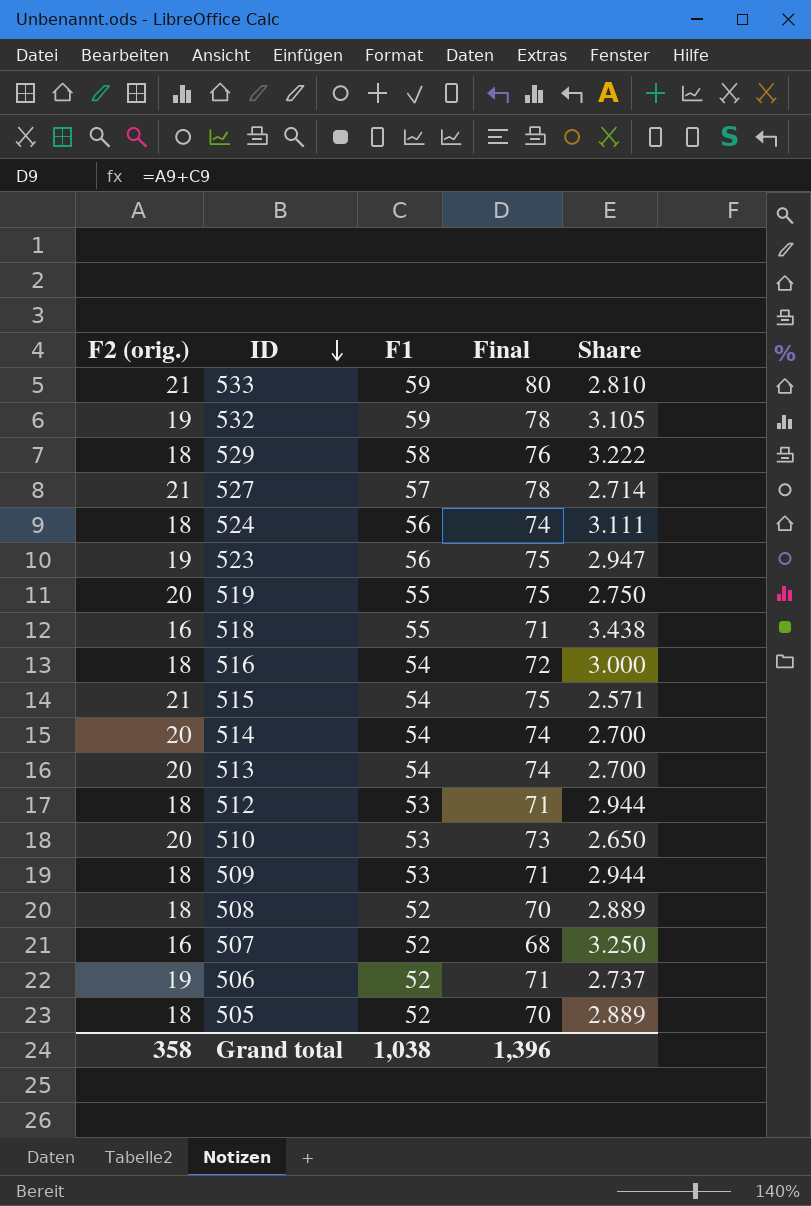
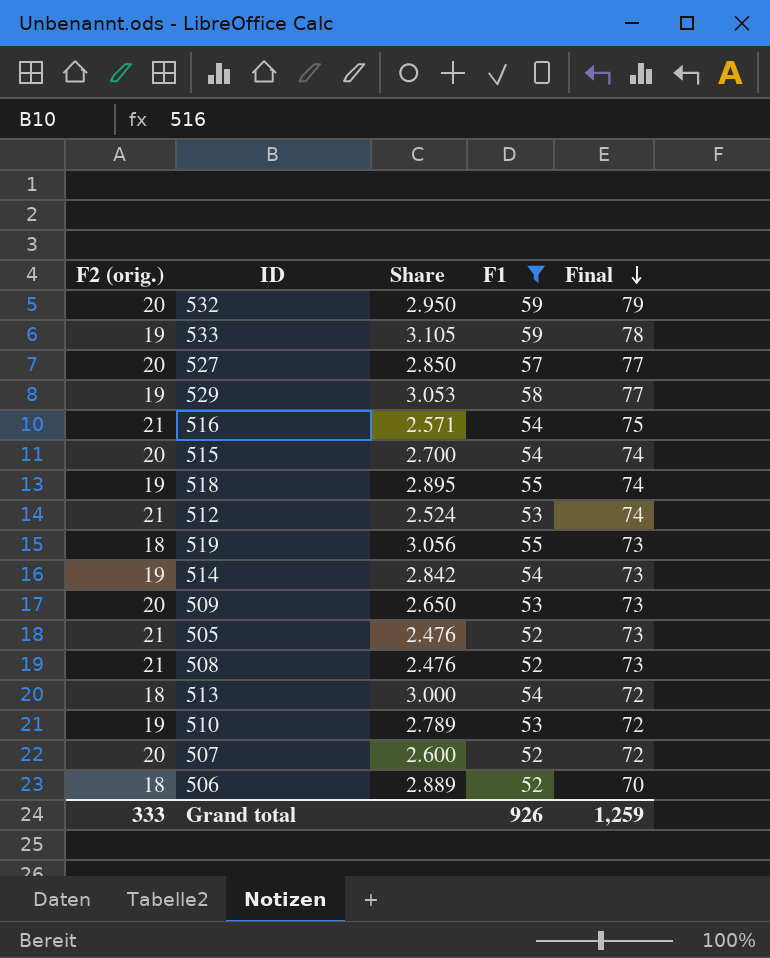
filter: none -> F1 != 56
row order: ID descending -> Final descending
column Share | position: 5 -> 3
532 | F2 (orig.): 19 -> 20
532 | Share: 3.105 -> 2.950
532 | Final: 78 -> 79
533 | F2 (orig.): 21 -> 19
533 | Share: 2.810 -> 3.105
533 | Final: 80 -> 78
527 | F2 (orig.): 21 -> 20
527 | Share: 2.714 -> 2.850
527 | Final: 78 -> 77
529 | F2 (orig.): 18 -> 19
529 | Share: 3.222 -> 3.053
529 | Final: 76 -> 77
516 | F2 (orig.): 18 -> 21
516 | Share: 3.000 -> 2.571
516 | Final: 72 -> 75
515 | F2 (orig.): 21 -> 20
515 | Share: 2.571 -> 2.700
515 | Final: 75 -> 74
518 | F2 (orig.): 16 -> 19
518 | Share: 3.438 -> 2.895
518 | Final: 71 -> 74
512 | F2 (orig.): 18 -> 21
512 | Share: 2.944 -> 2.524
512 | Final: 71 -> 74
519 | F2 (orig.): 20 -> 18
519 | Share: 2.750 -> 3.056
519 | Final: 75 -> 73
514 | F2 (orig.): 20 -> 19
514 | Share: 2.700 -> 2.842
514 | Final: 74 -> 73
509 | F2 (orig.): 18 -> 20
509 | Share: 2.944 -> 2.650
509 | Final: 71 -> 73
505 | F2 (orig.): 18 -> 21
505 | Share: 2.889 -> 2.476
505 | Final: 70 -> 73
508 | F2 (orig.): 18 -> 21
508 | Share: 2.889 -> 2.476
508 | Final: 70 -> 73
513 | F2 (orig.): 20 -> 18
513 | Share: 2.700 -> 3.000
513 | Final: 74 -> 72
510 | F2 (orig.): 20 -> 19
510 | Share: 2.650 -> 2.789
510 | Final: 73 -> 72
507 | F2 (orig.): 16 -> 20
507 | Share: 3.250 -> 2.600
507 | Final: 68 -> 72
506 | F2 (orig.): 19 -> 18
506 | Share: 2.737 -> 2.889
506 | Final: 71 -> 70
Grand total | F2 (orig.): 358 -> 333
Grand total | F1: 1,038 -> 926
Grand total | Final: 1,396 -> 1,259

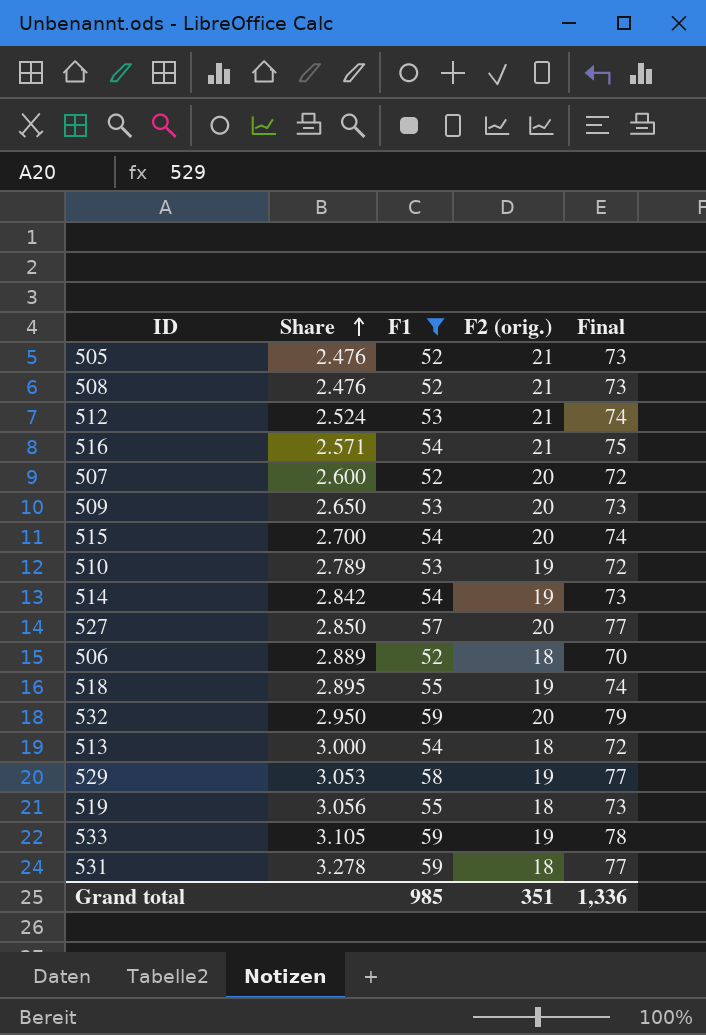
row order: Final descending -> Share ascending
column F2 (orig.) | position: 1 -> 4
row 531: none -> 3.278 | 59 | 18 | 77
Grand total | F1: 926 -> 985
Grand total | F2 (orig.): 333 -> 351
Grand total | Final: 1,259 -> 1,336

